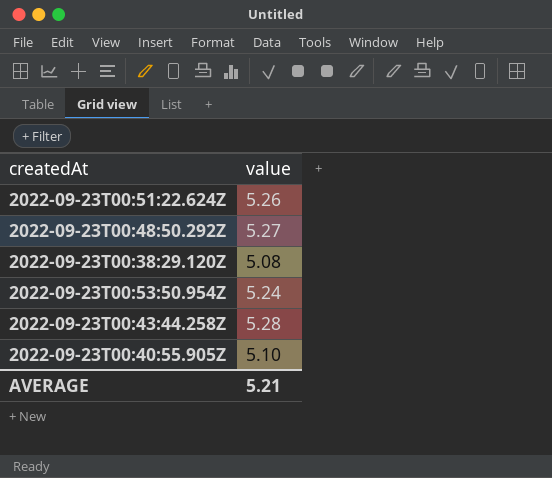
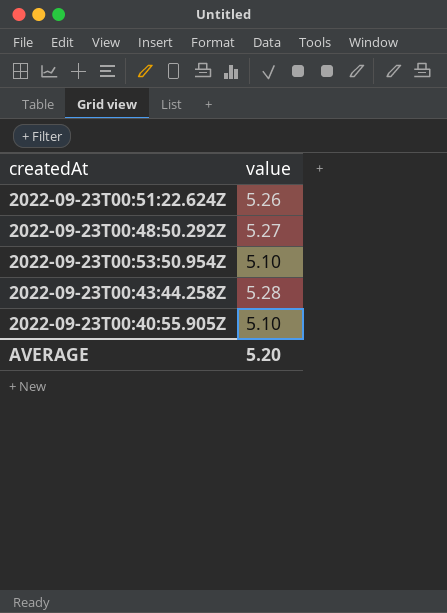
row 2022-09-23T00:38:29.120Z: 5.08 -> none
2022-09-23T00:53:50.954Z | value: 5.24 -> 5.10
AVERAGE | value: 5.21 -> 5.20

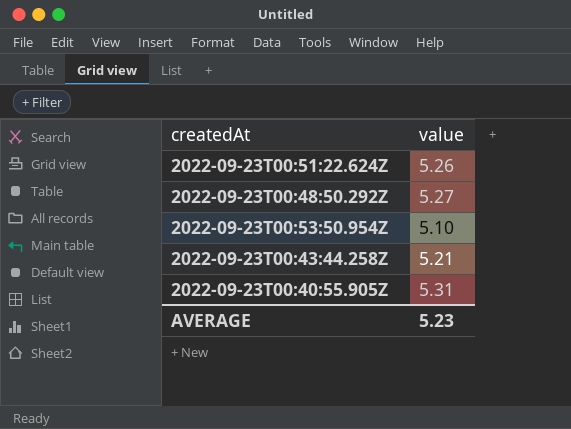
2022-09-23T00:43:44.258Z | value: 5.28 -> 5.21
2022-09-23T00:40:55.905Z | value: 5.10 -> 5.31
AVERAGE | value: 5.20 -> 5.23

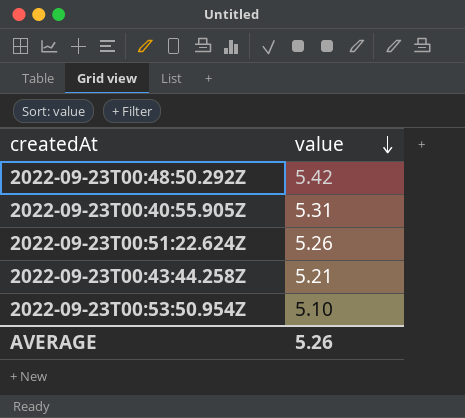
row order: none -> value descending
2022-09-23T00:48:50.292Z | value: 5.27 -> 5.42
AVERAGE | value: 5.23 -> 5.26

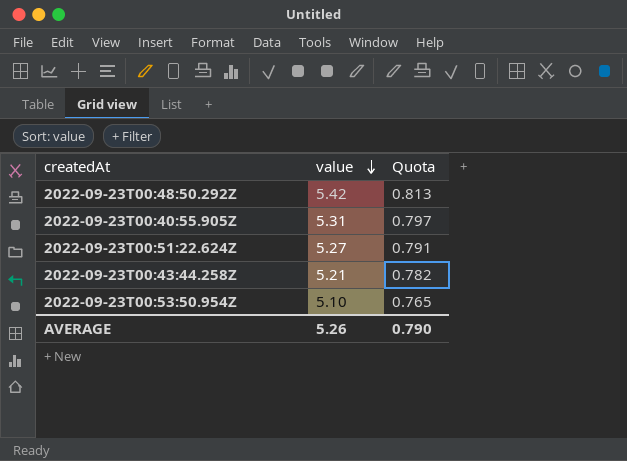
column Quota | formula: none -> [value] * 0.15
2022-09-23T00:51:22.624Z | value: 5.26 -> 5.27

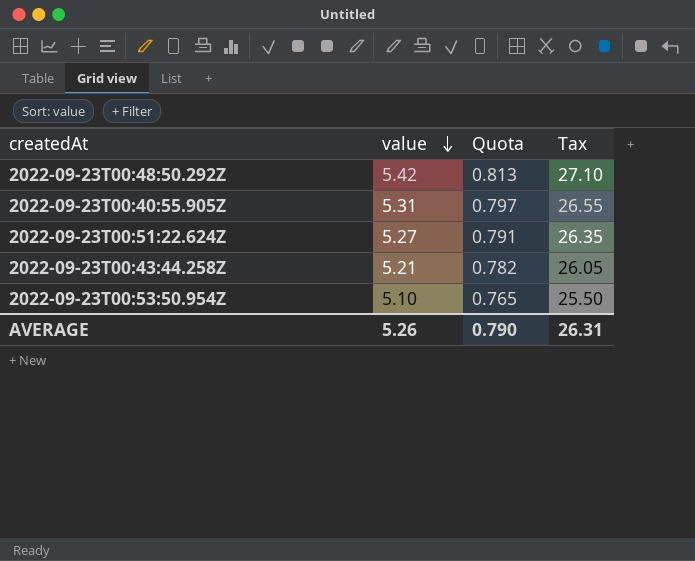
column Tax | formula: none -> [value] * 5

